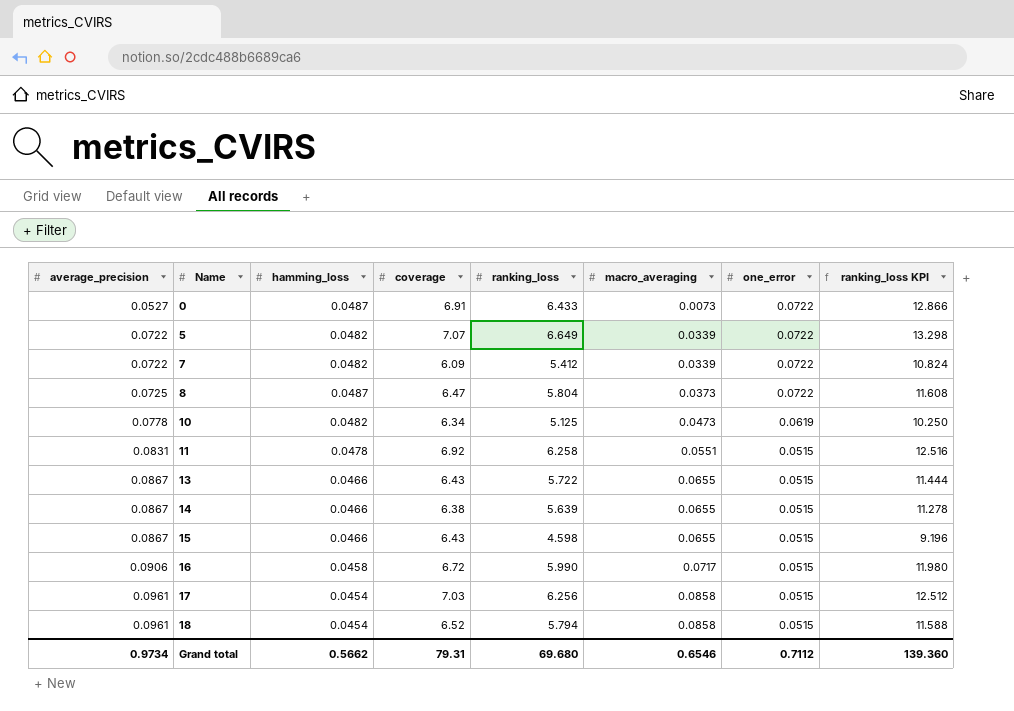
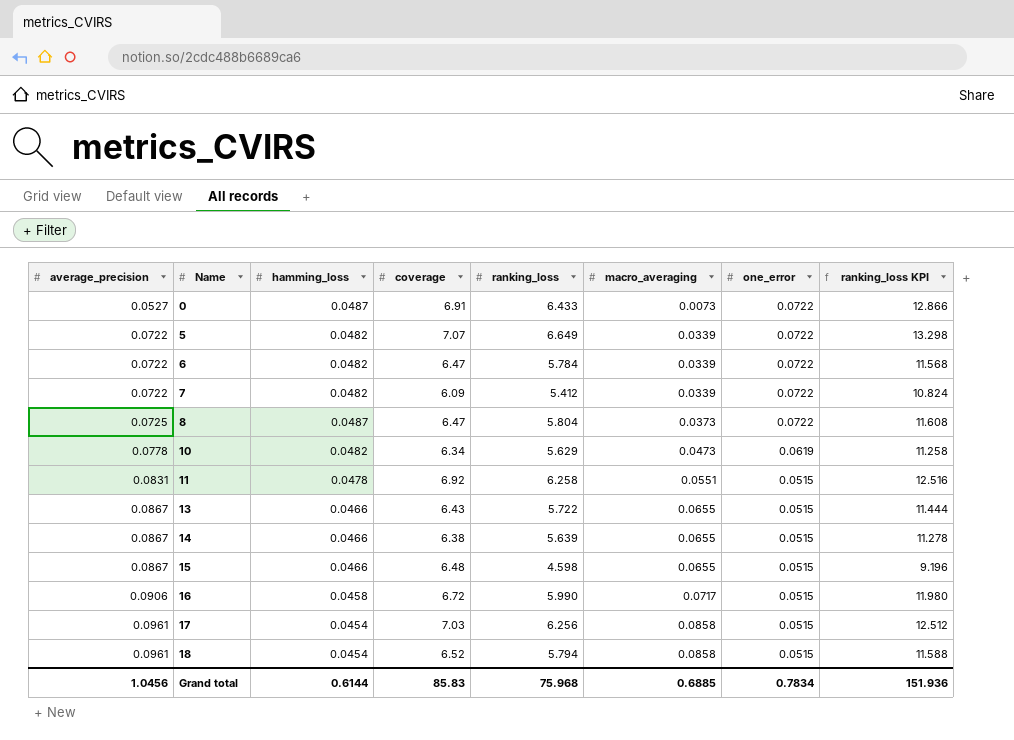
row 6: none -> 0.0722 | 0.0482 | 6.47 | 5.784 | 0.0339 | 0.0722 | 11.568
10 | ranking_loss: 5.125 -> 5.629
10 | ranking_loss KPI: 10.250 -> 11.258
15 | coverage: 6.43 -> 6.48
Grand total | average_precision: 0.9734 -> 1.0456
Grand total | hamming_loss: 0.5662 -> 0.6144
Grand total | coverage: 79.31 -> 85.83
Grand total | ranking_loss: 69.680 -> 75.968
Grand total | macro_averaging: 0.6546 -> 0.6885
Grand total | one_error: 0.7112 -> 0.7834
Grand total | ranking_loss KPI: 139.360 -> 151.936

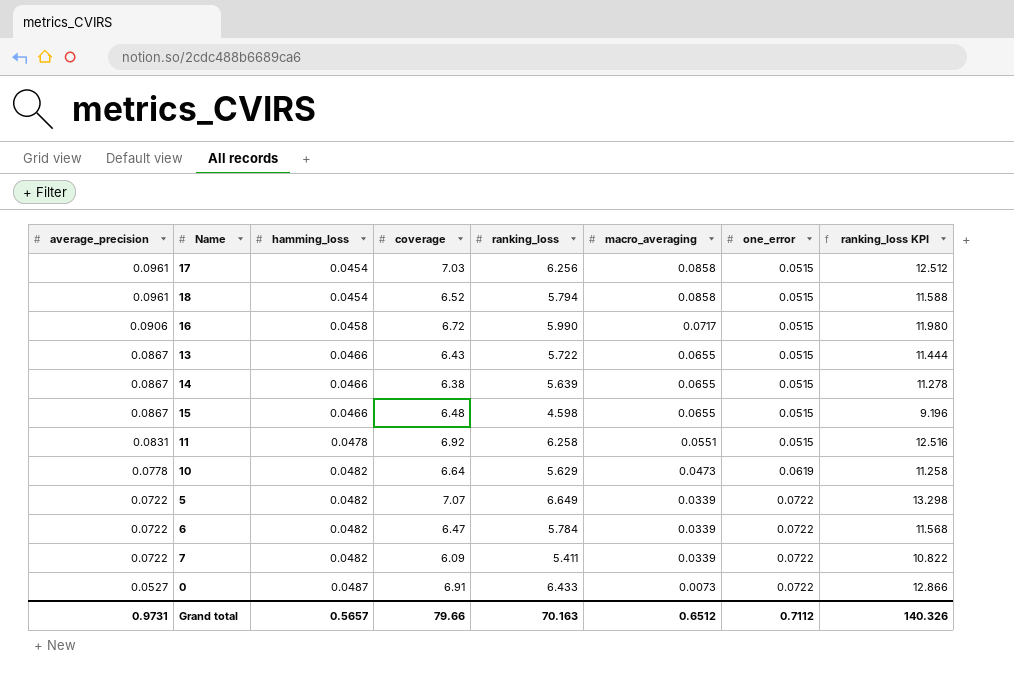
row order: average_precision ascending -> average_precision descending
row 8: 0.0725 | 0.0487 | 6.47 | 5.804 | 0.0373 | 0.0722 | 11.608 -> none
10 | coverage: 6.34 -> 6.64
7 | ranking_loss: 5.412 -> 5.411
7 | ranking_loss KPI: 10.824 -> 10.822
Grand total | average_precision: 1.0456 -> 0.9731
Grand total | hamming_loss: 0.6144 -> 0.5657
Grand total | coverage: 85.83 -> 79.66
Grand total | ranking_loss: 75.968 -> 70.163
Grand total | macro_averaging: 0.6885 -> 0.6512
Grand total | one_error: 0.7834 -> 0.7112
Grand total | ranking_loss KPI: 151.936 -> 140.326

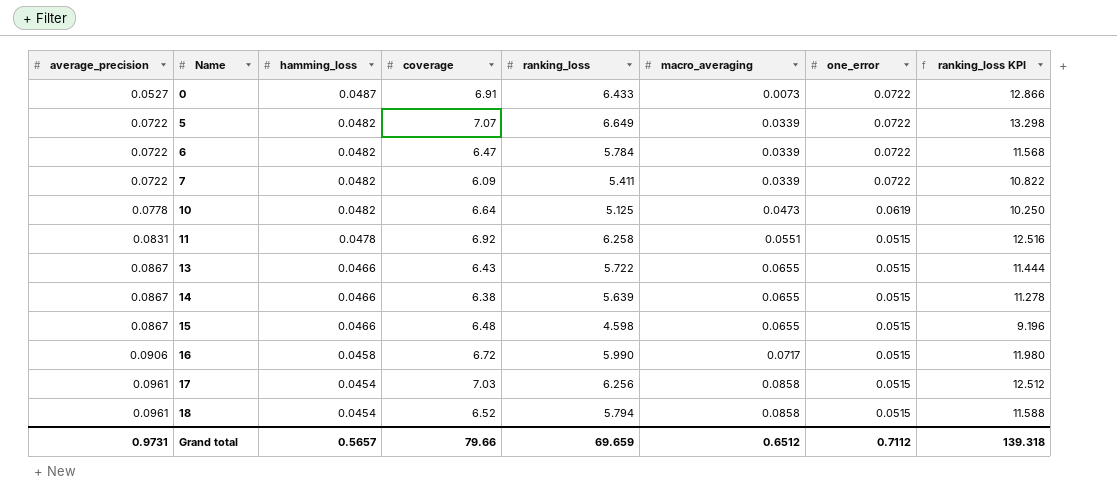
row order: average_precision descending -> average_precision ascending
10 | ranking_loss: 5.629 -> 5.125
10 | ranking_loss KPI: 11.258 -> 10.250
Grand total | ranking_loss: 70.163 -> 69.659
Grand total | ranking_loss KPI: 140.326 -> 139.318

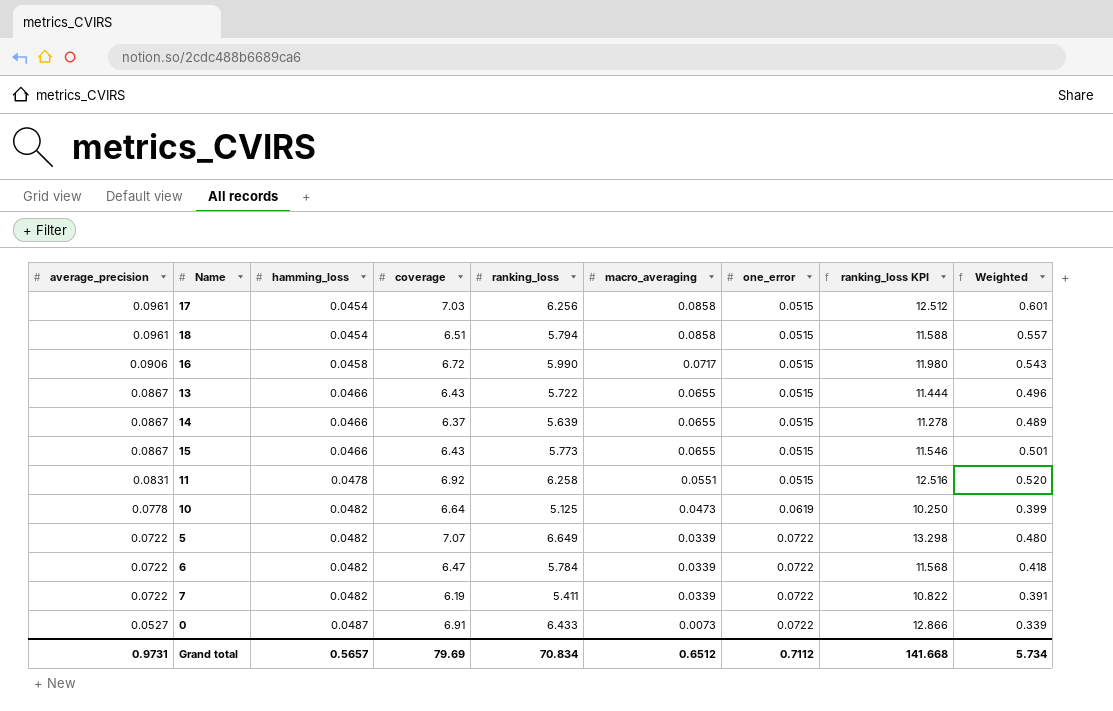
row order: average_precision ascending -> average_precision descending
column Weighted | formula: none -> [average_precision] * [ranking_loss]
18 | coverage: 6.52 -> 6.51
14 | coverage: 6.38 -> 6.37
15 | coverage: 6.48 -> 6.43
15 | ranking_loss: 4.598 -> 5.773
15 | ranking_loss KPI: 9.196 -> 11.546
7 | coverage: 6.09 -> 6.19
Grand total | coverage: 79.66 -> 79.69
Grand total | ranking_loss: 69.659 -> 70.834
Grand total | ranking_loss KPI: 139.318 -> 141.668

